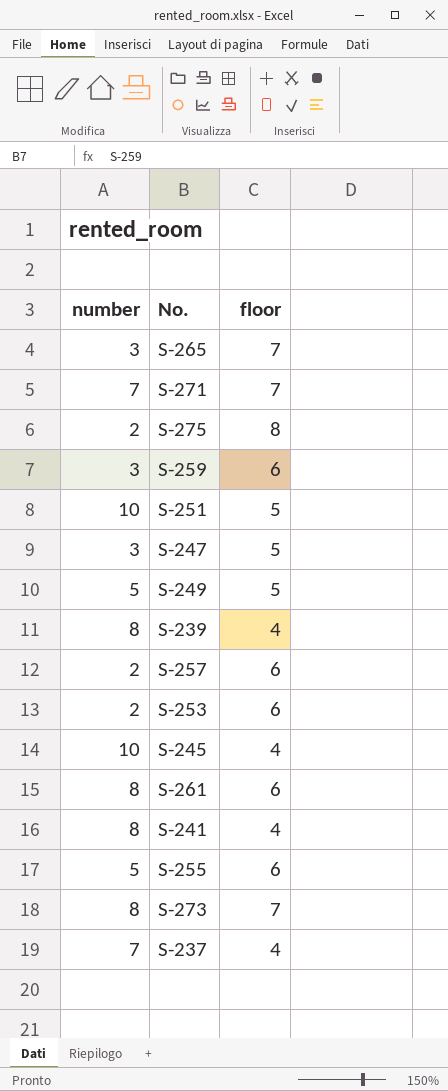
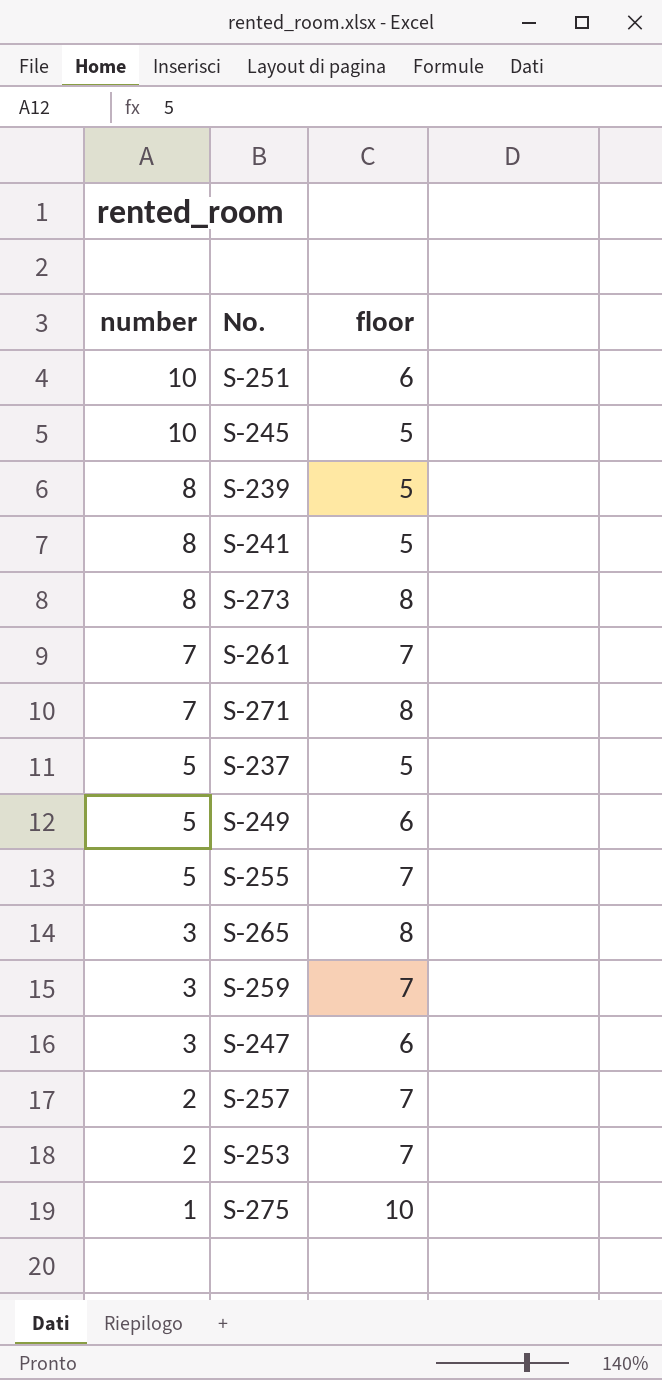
row order: none -> number descending
S-251 | floor: 5 -> 6
S-245 | floor: 4 -> 5
S-239 | floor: 4 -> 5
S-241 | floor: 4 -> 5
S-273 | floor: 7 -> 8
S-261 | number: 8 -> 7
S-261 | floor: 6 -> 7
S-271 | floor: 7 -> 8
S-237 | number: 7 -> 5
S-237 | floor: 4 -> 5
S-249 | floor: 5 -> 6
S-255 | floor: 6 -> 7
S-265 | floor: 7 -> 8
S-259 | floor: 6 -> 7
S-247 | floor: 5 -> 6
S-257 | floor: 6 -> 7
S-253 | floor: 6 -> 7
S-275 | number: 2 -> 1
S-275 | floor: 8 -> 10

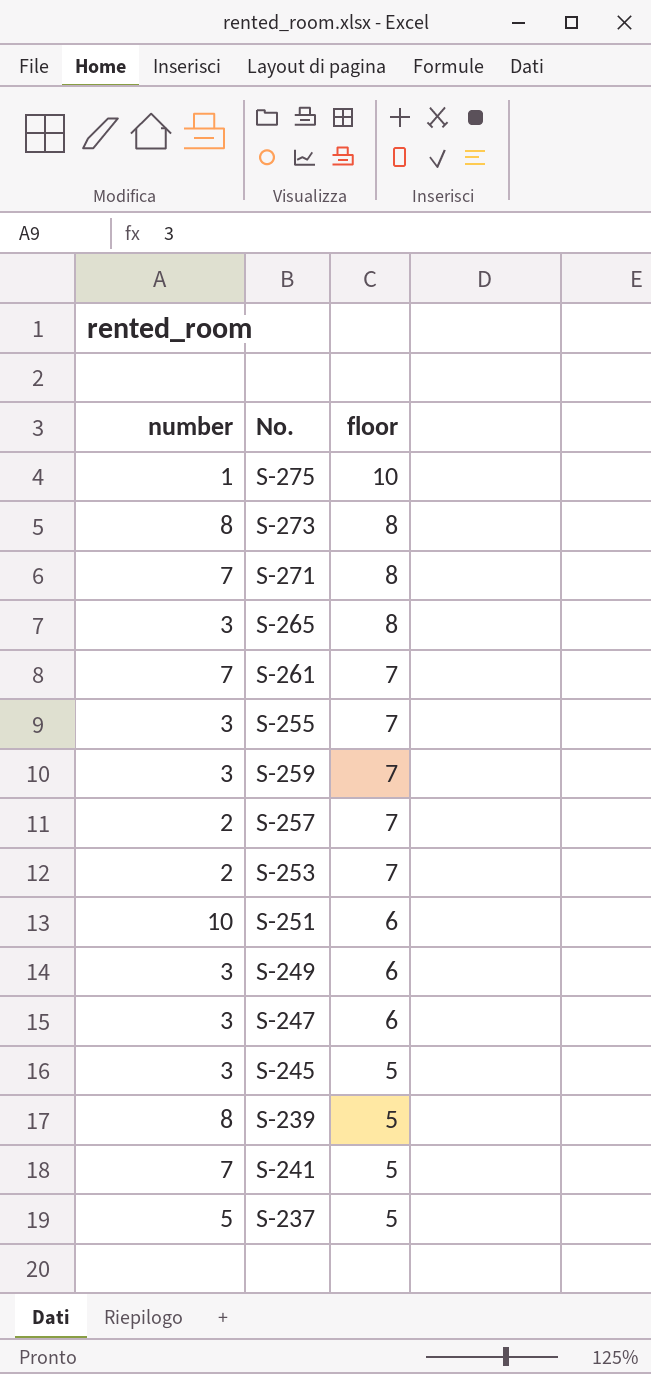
row order: number descending -> floor descending
S-255 | number: 5 -> 3
S-249 | number: 5 -> 3
S-245 | number: 10 -> 3
S-241 | number: 8 -> 7

